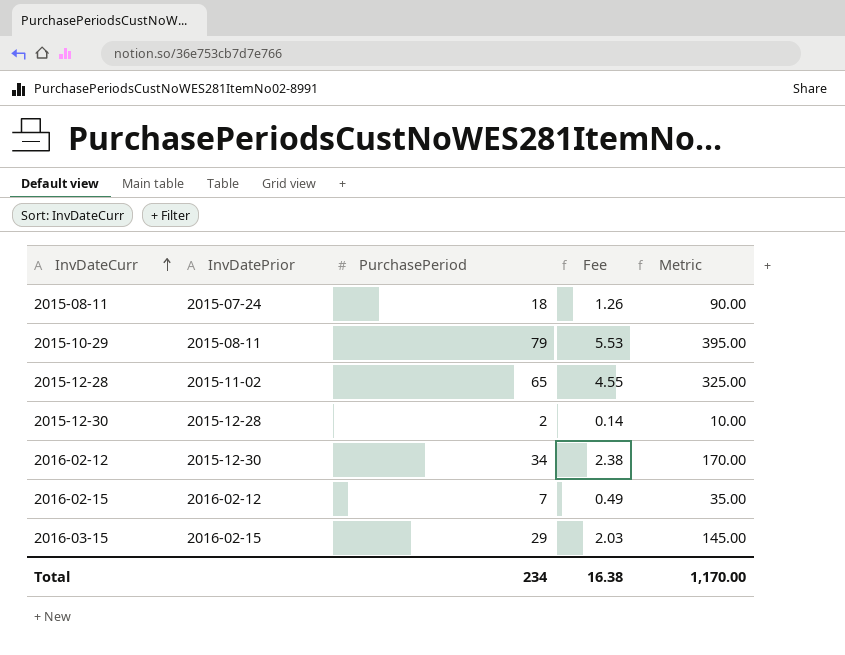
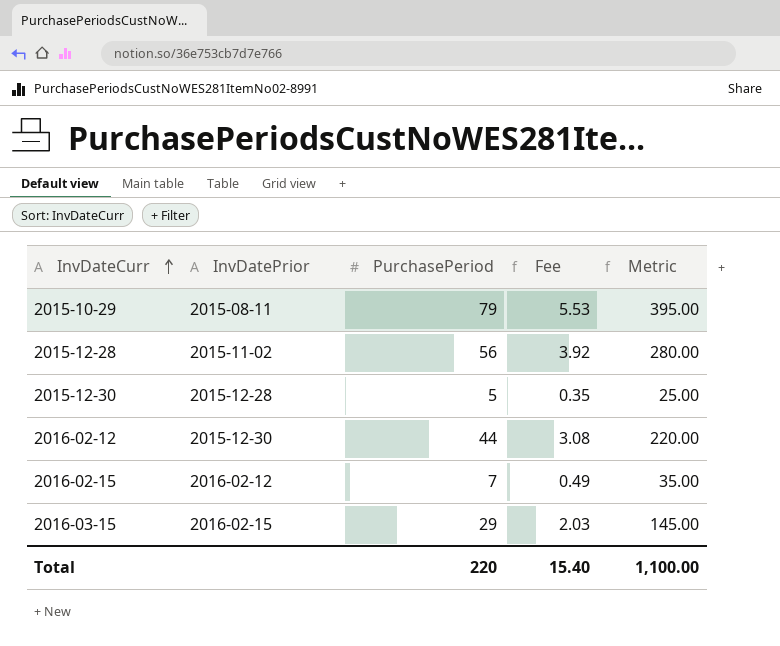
row 2015-08-11: 2015-07-24 | 18 | 1.26 | 90.00 -> none
2015-12-28 | PurchasePeriod: 65 -> 56
2015-12-28 | Fee: 4.55 -> 3.92
2015-12-28 | Metric: 325.00 -> 280.00
2015-12-30 | PurchasePeriod: 2 -> 5
2015-12-30 | Fee: 0.14 -> 0.35
2015-12-30 | Metric: 10.00 -> 25.00
2016-02-12 | PurchasePeriod: 34 -> 44
2016-02-12 | Fee: 2.38 -> 3.08
2016-02-12 | Metric: 170.00 -> 220.00
Total | PurchasePeriod: 234 -> 220
Total | Fee: 16.38 -> 15.40
Total | Metric: 1,170.00 -> 1,100.00

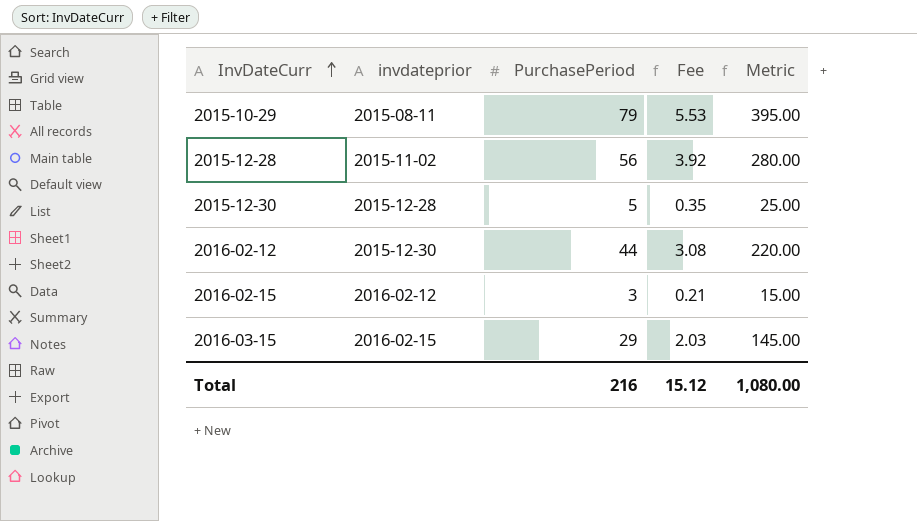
column name: InvDatePrior -> invdateprior
2016-02-15 | PurchasePeriod: 7 -> 3
2016-02-15 | Fee: 0.49 -> 0.21
2016-02-15 | Metric: 35.00 -> 15.00
Total | PurchasePeriod: 220 -> 216
Total | Fee: 15.40 -> 15.12
Total | Metric: 1,100.00 -> 1,080.00

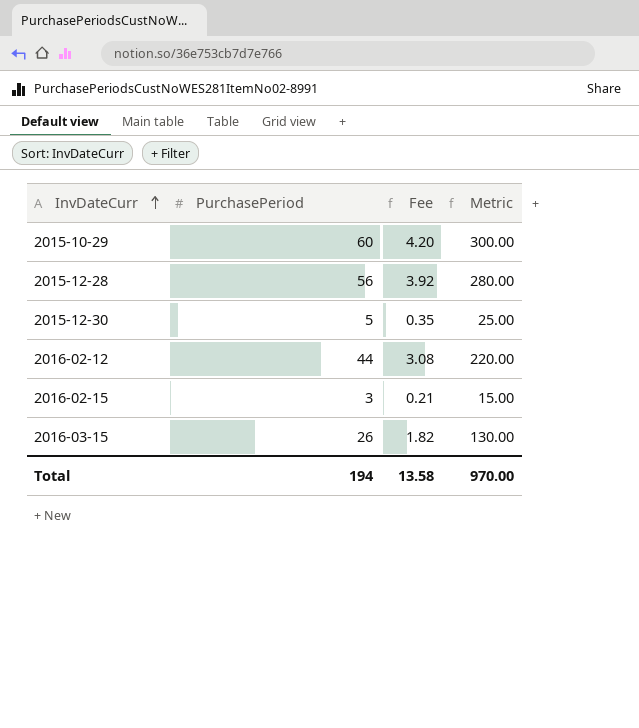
column invdateprior | position: 2 -> none
2015-10-29 | PurchasePeriod: 79 -> 60
2015-10-29 | Fee: 5.53 -> 4.20
2015-10-29 | Metric: 395.00 -> 300.00
2016-03-15 | PurchasePeriod: 29 -> 26
2016-03-15 | Fee: 2.03 -> 1.82
2016-03-15 | Metric: 145.00 -> 130.00
Total | PurchasePeriod: 216 -> 194
Total | Fee: 15.12 -> 13.58
Total | Metric: 1,080.00 -> 970.00

